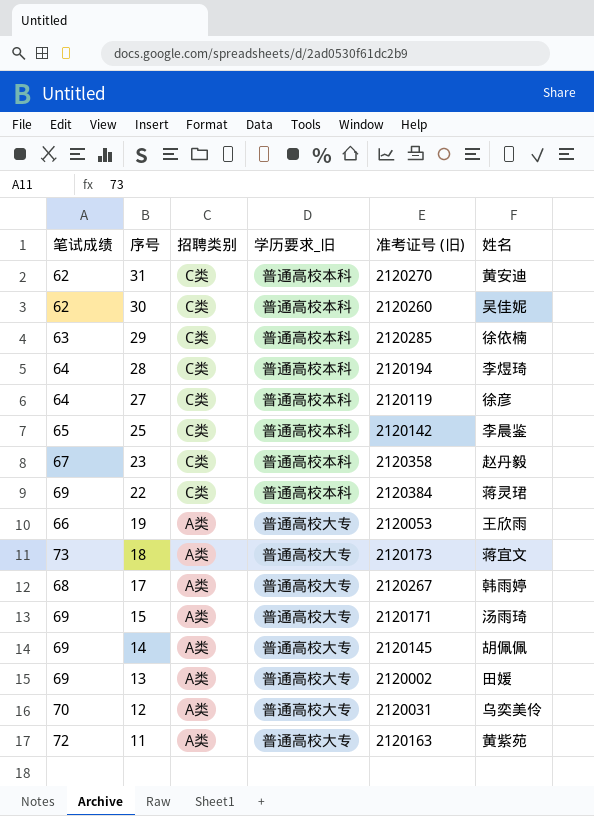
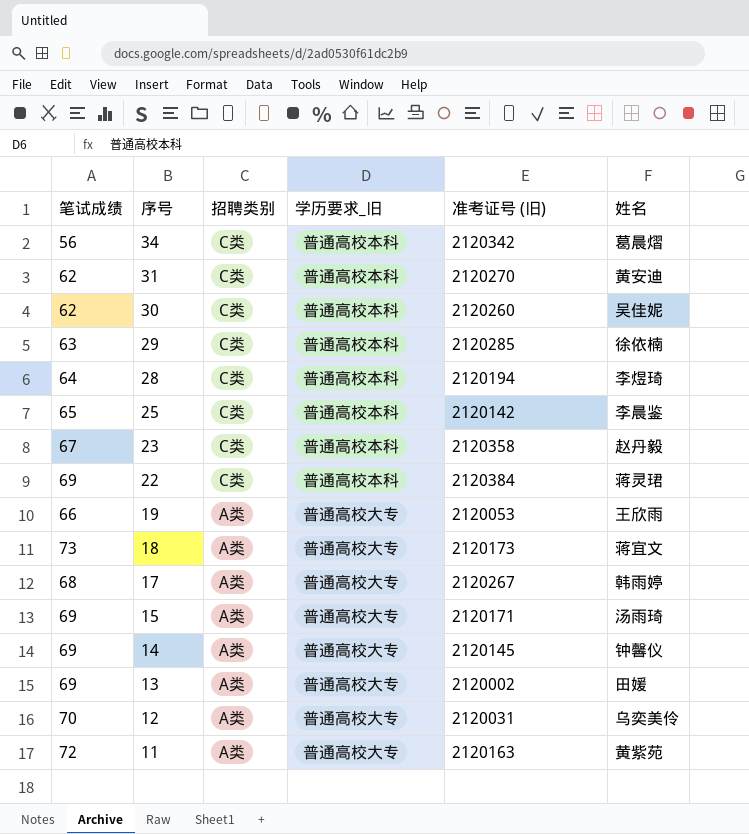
row 27: 64 | C类 | 普通高校本科 | 2120119 | 徐彦 -> none
row 34: none -> 56 | C类 | 普通高校本科 | 2120342 | 葛晨熠
14 | 姓名: 胡佩佩 -> 钟馨仪

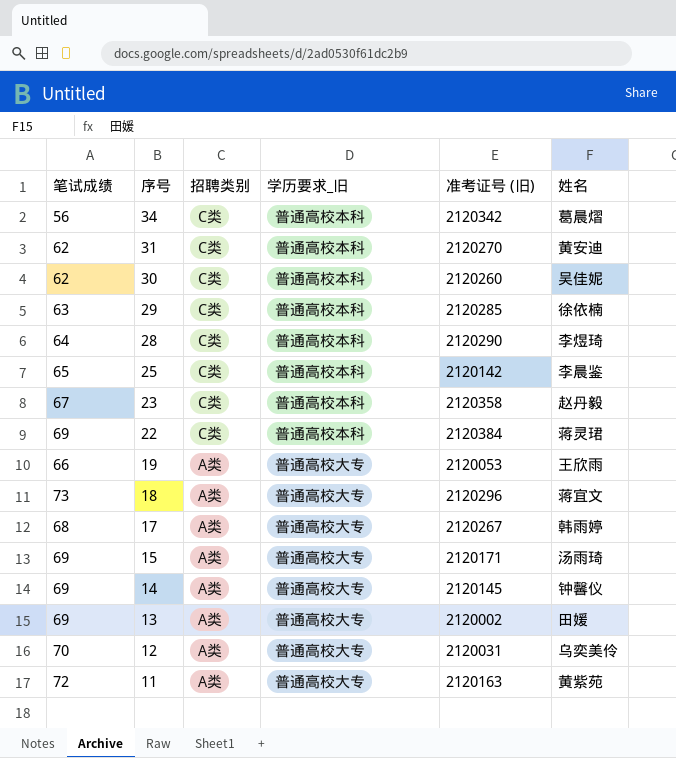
28 | 准考证号 (旧): 2120194 -> 2120290
18 | 准考证号 (旧): 2120173 -> 2120296

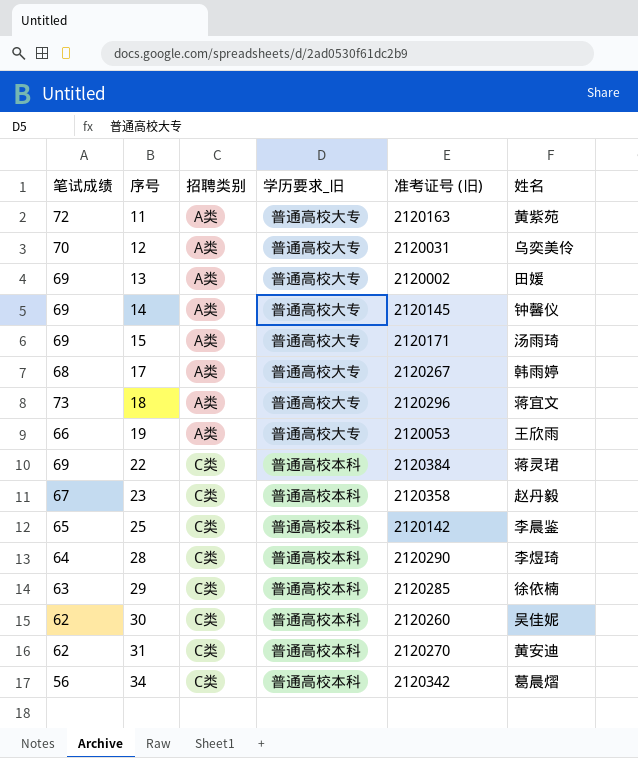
row order: 序号 descending -> 序号 ascending

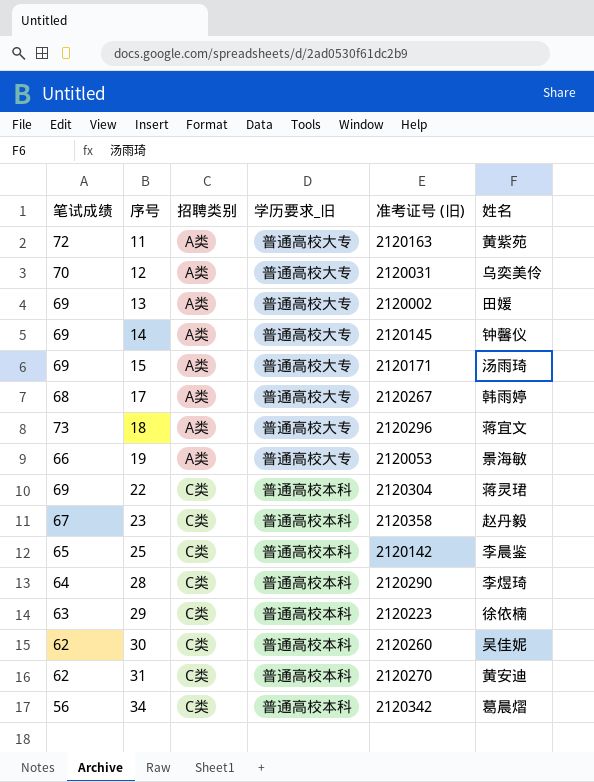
19 | 姓名: 王欣雨 -> 景海敏
22 | 准考证号 (旧): 2120384 -> 2120304
29 | 准考证号 (旧): 2120285 -> 2120223

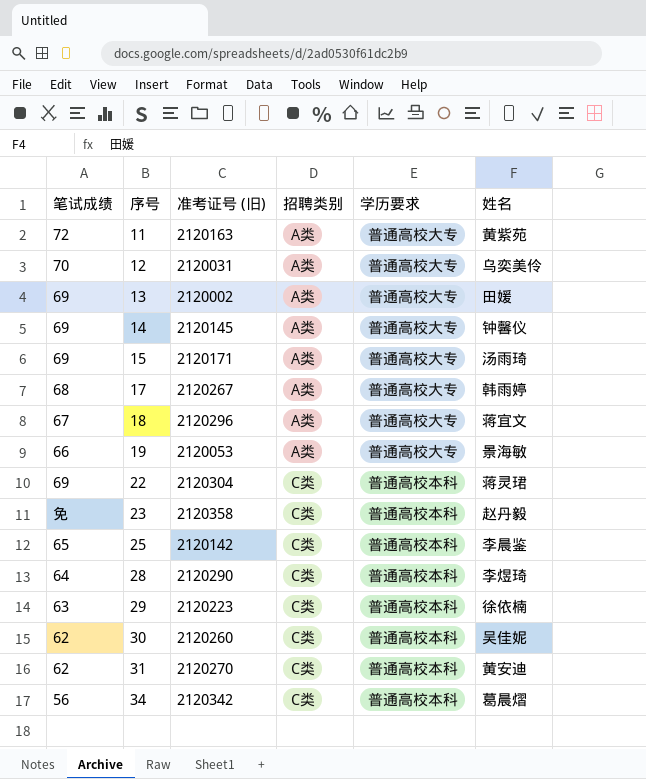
column 准考证号 (旧) | position: 5 -> 3
column name: 学历要求_旧 -> 学历要求
18 | 笔试成绩: 73 -> 67
23 | 笔试成绩: 67 -> 免

